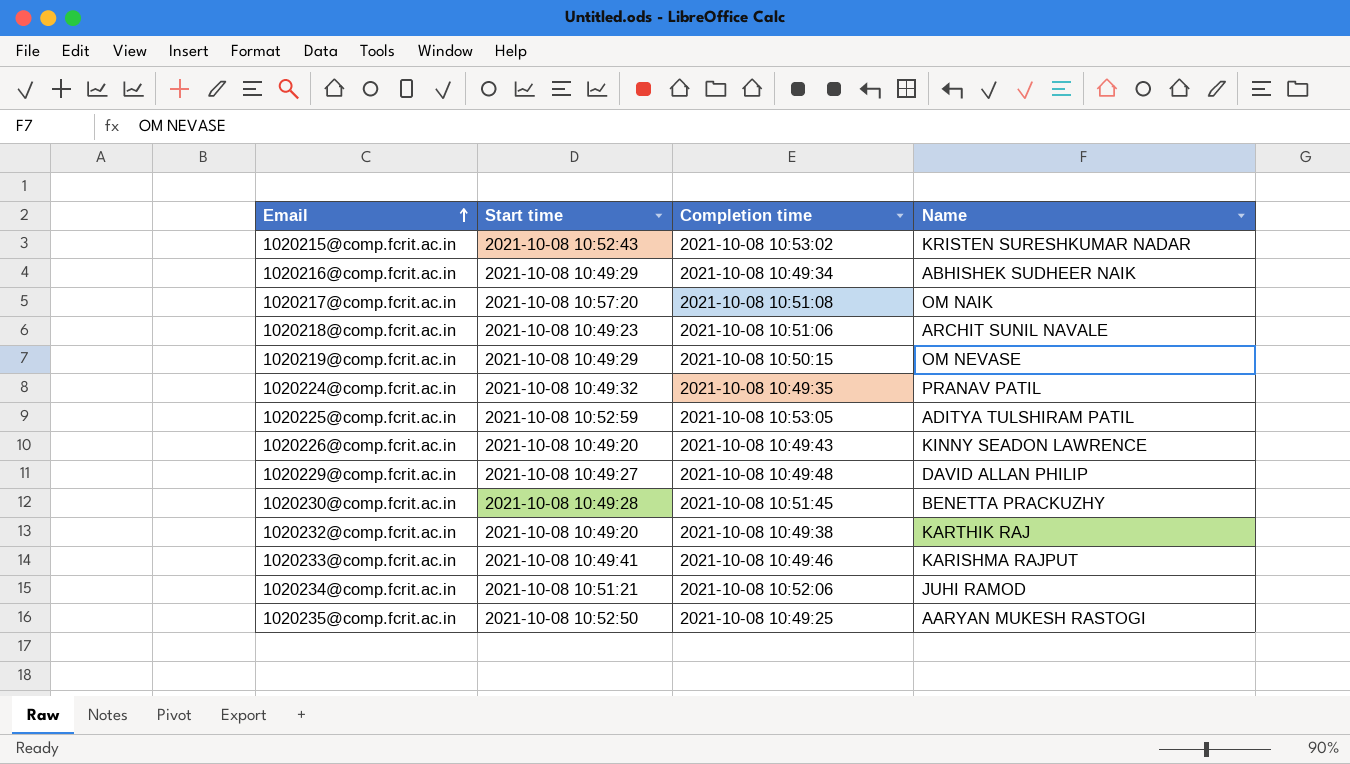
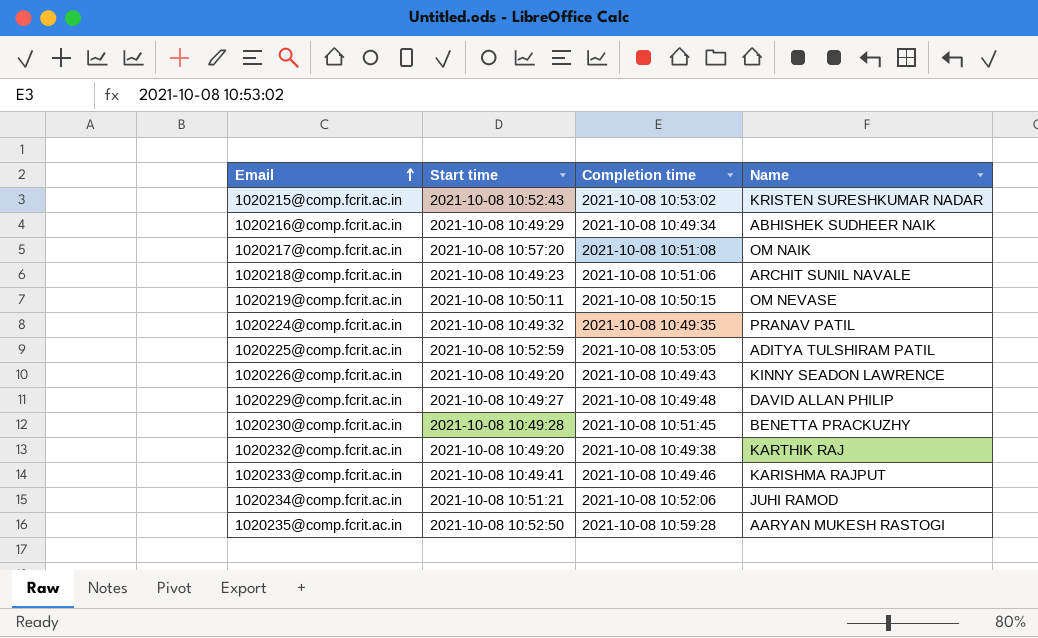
1020219@comp.fcrit.ac.in | Start time: 2021-10-08 10:49:29 -> 2021-10-08 10:50:11
1020235@comp.fcrit.ac.in | Completion time: 2021-10-08 10:49:25 -> 2021-10-08 10:59:28

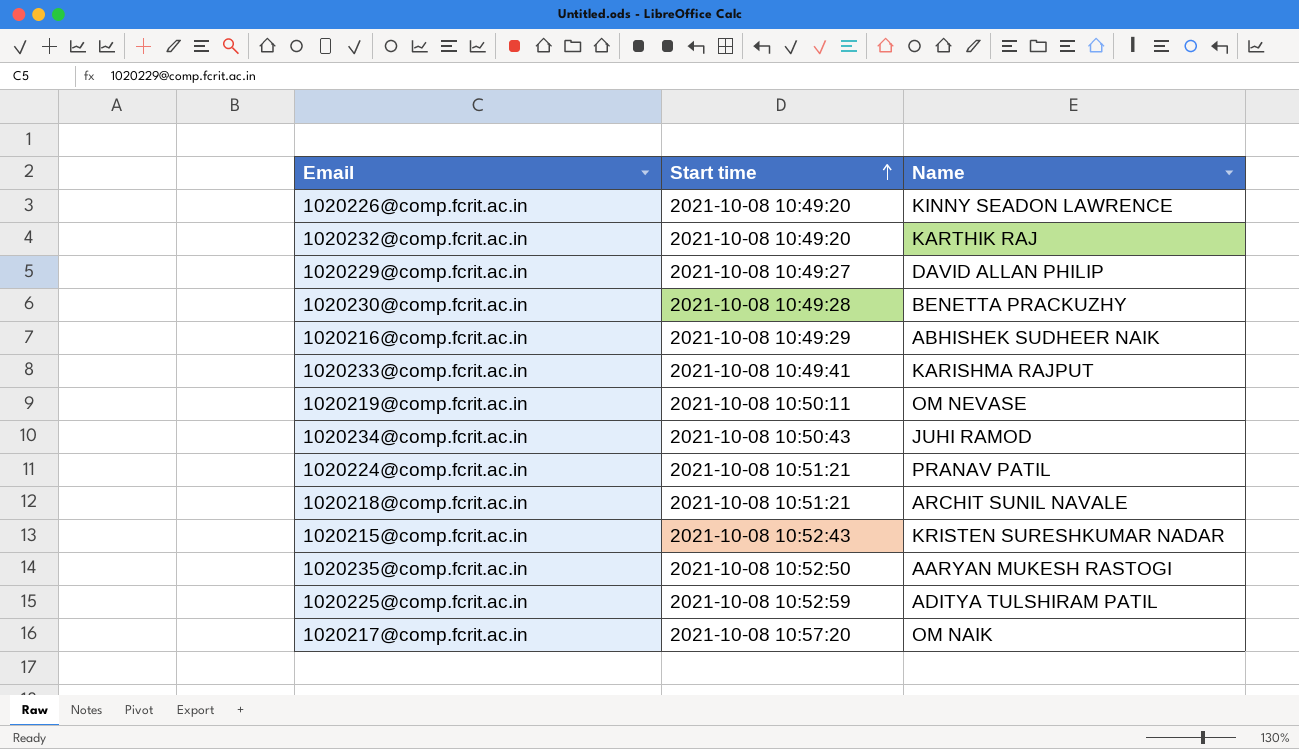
row order: Email ascending -> Start time ascending
column Completion time | position: 3 -> none
1020234@comp.fcrit.ac.in | Start time: 2021-10-08 10:51:21 -> 2021-10-08 10:50:43
1020224@comp.fcrit.ac.in | Start time: 2021-10-08 10:49:32 -> 2021-10-08 10:51:21
1020218@comp.fcrit.ac.in | Start time: 2021-10-08 10:49:23 -> 2021-10-08 10:51:21

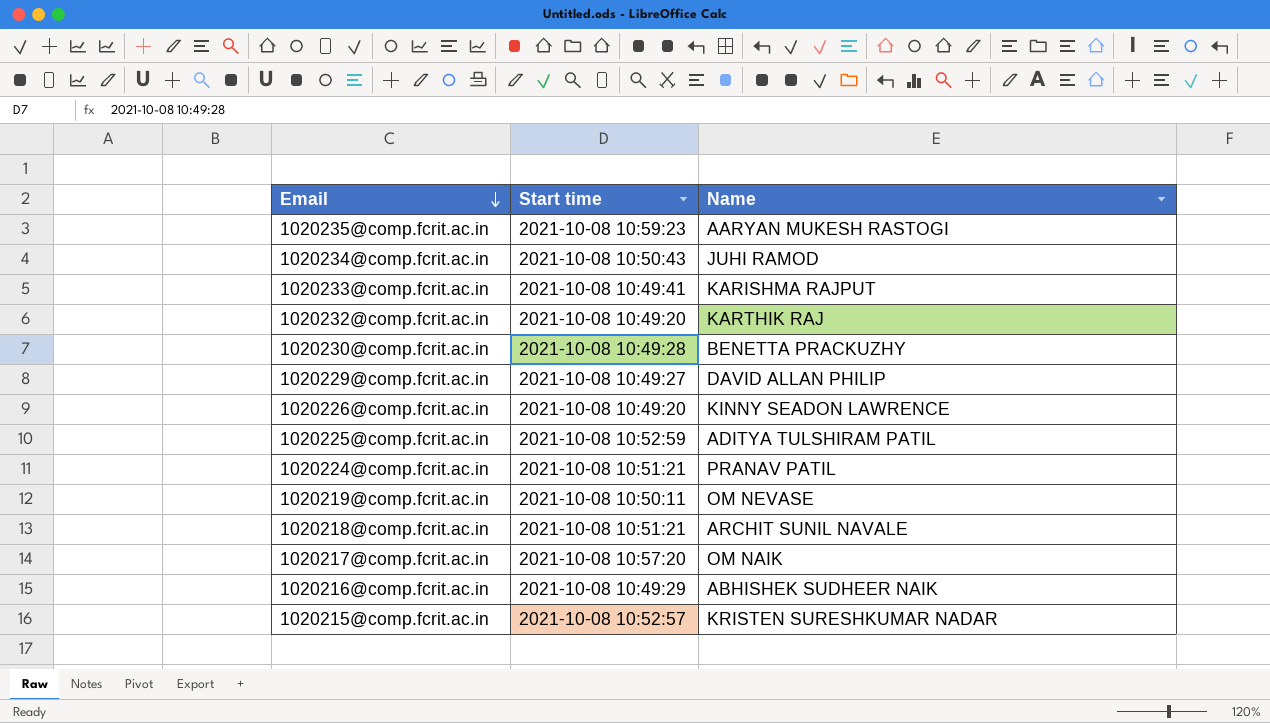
row order: Start time ascending -> Email descending
1020235@comp.fcrit.ac.in | Start time: 2021-10-08 10:52:50 -> 2021-10-08 10:59:23
1020215@comp.fcrit.ac.in | Start time: 2021-10-08 10:52:43 -> 2021-10-08 10:52:57

